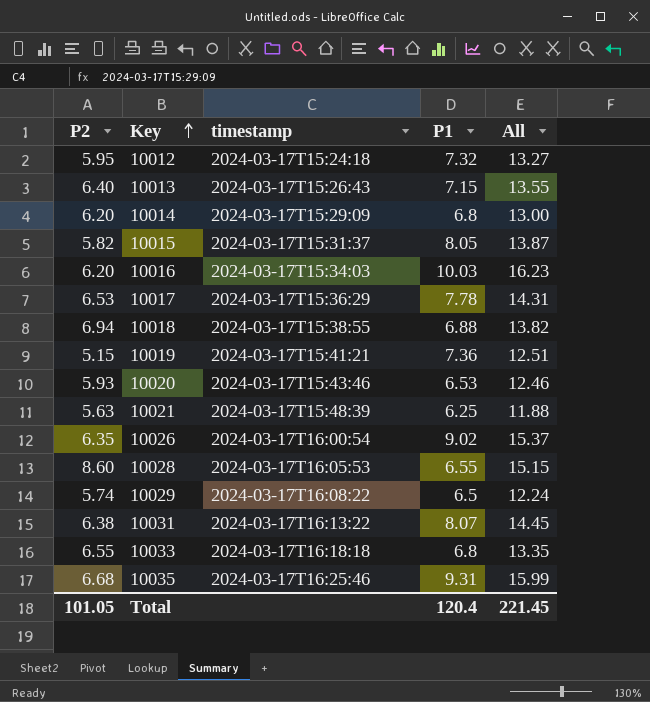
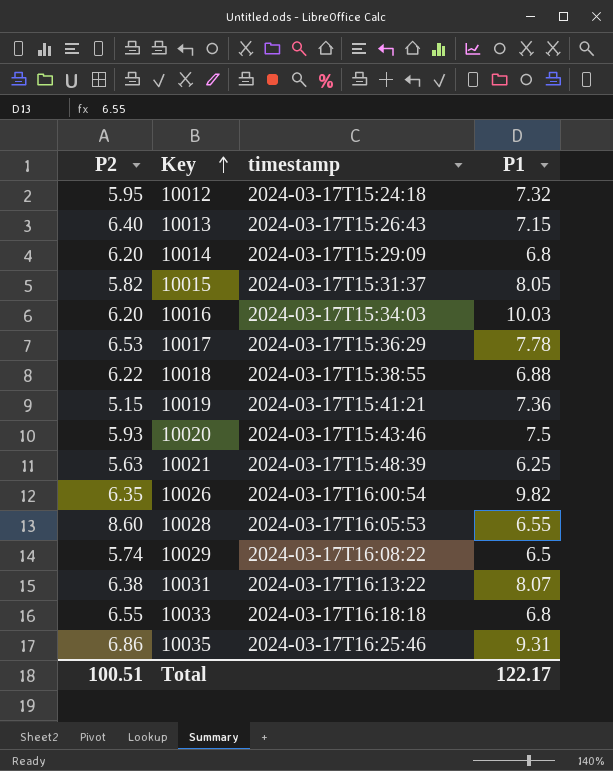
column All | formula: [P2] + [P1] -> none
10018 | P2: 6.94 -> 6.22
10020 | P1: 6.53 -> 7.5
10026 | P1: 9.02 -> 9.82
10035 | P2: 6.68 -> 6.86
Total | P2: 101.05 -> 100.51
Total | P1: 120.4 -> 122.17

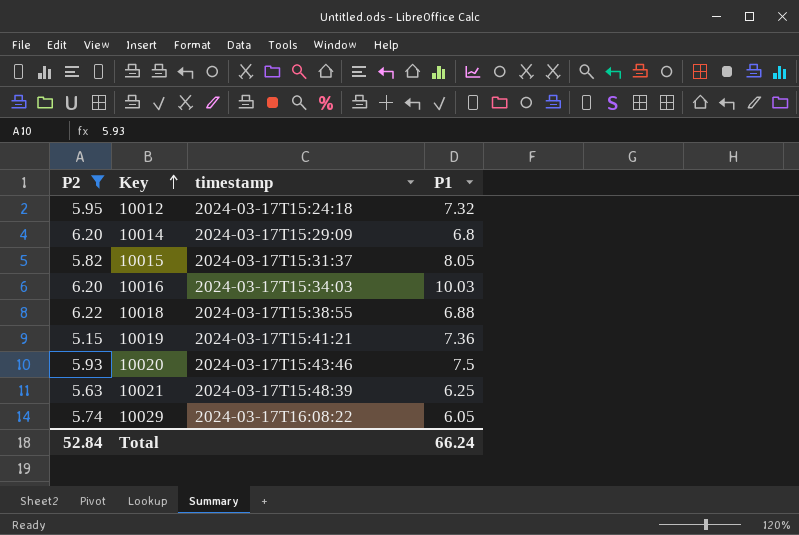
filter: none -> P2 <= 6.22
10029 | P1: 6.5 -> 6.05
Total | P2: 100.51 -> 52.84
Total | P1: 122.17 -> 66.24

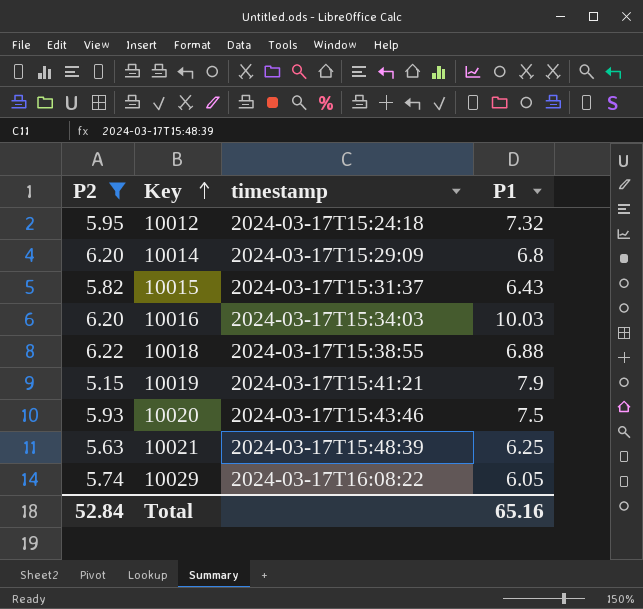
10015 | P1: 8.05 -> 6.43
10019 | P1: 7.36 -> 7.9
Total | P1: 66.24 -> 65.16

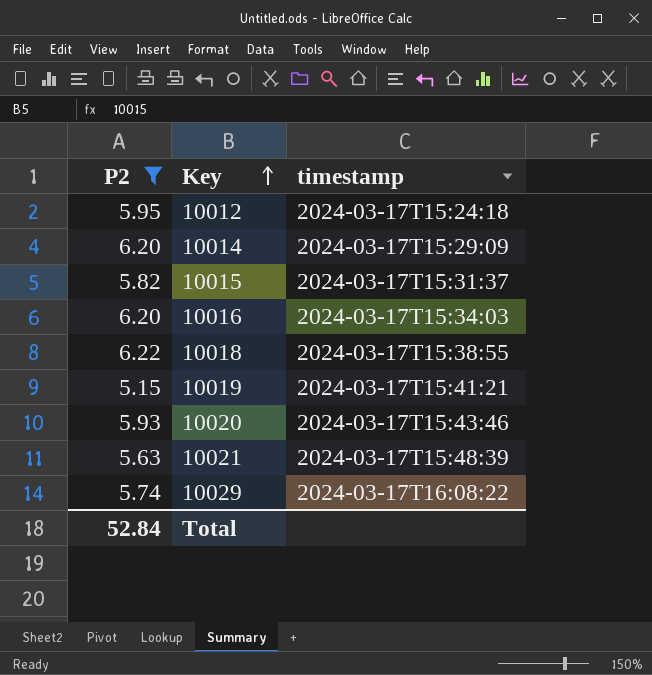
column P1 | position: 4 -> none

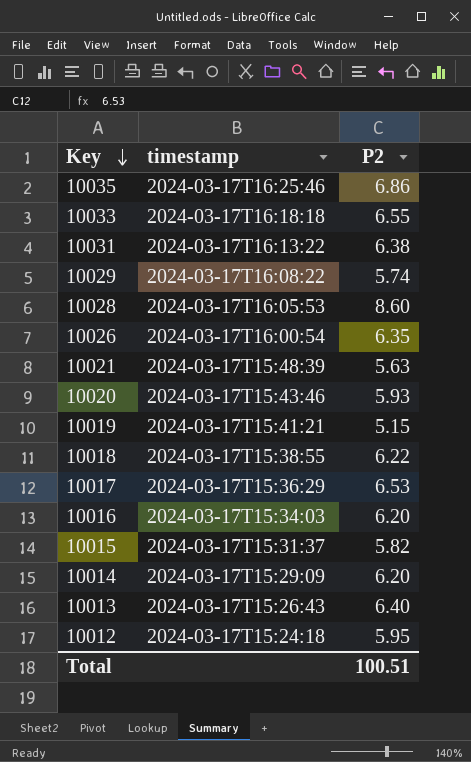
filter: P2 <= 6.22 -> none
row order: Key ascending -> Key descending
column P2 | position: 1 -> 3
Total | P2: 52.84 -> 100.51

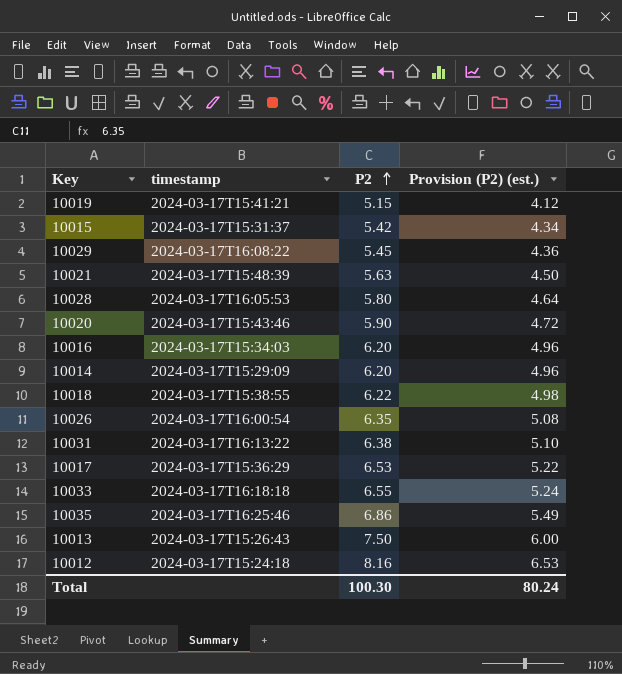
row order: Key descending -> P2 ascending
column Provision (P2) (est.) | formula: none -> [P2] * 0.8
10015 | P2: 5.82 -> 5.42
10029 | P2: 5.74 -> 5.45
10028 | P2: 8.60 -> 5.80
10020 | P2: 5.93 -> 5.90
10013 | P2: 6.40 -> 7.50
10012 | P2: 5.95 -> 8.16
Total | P2: 100.51 -> 100.30

